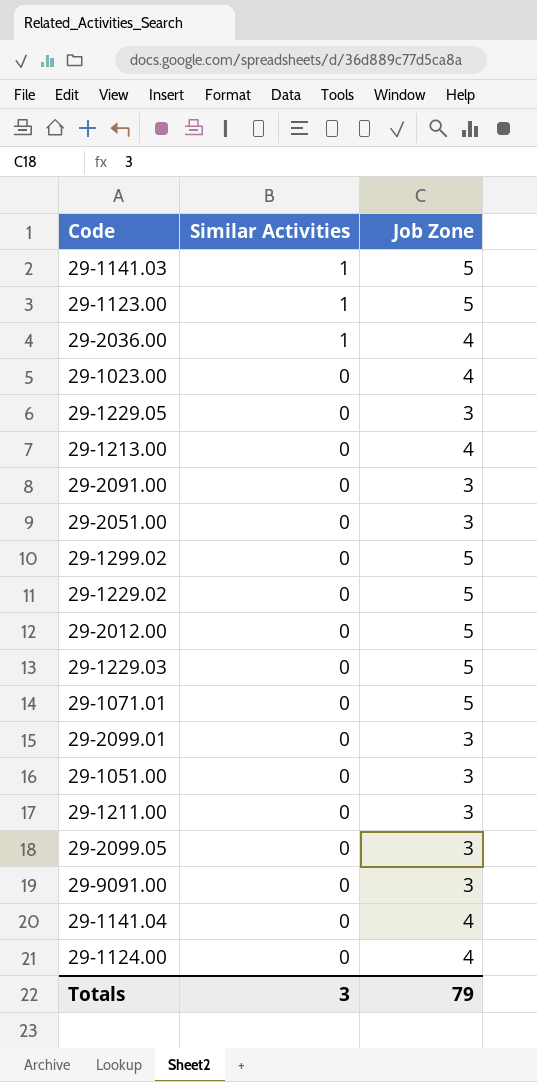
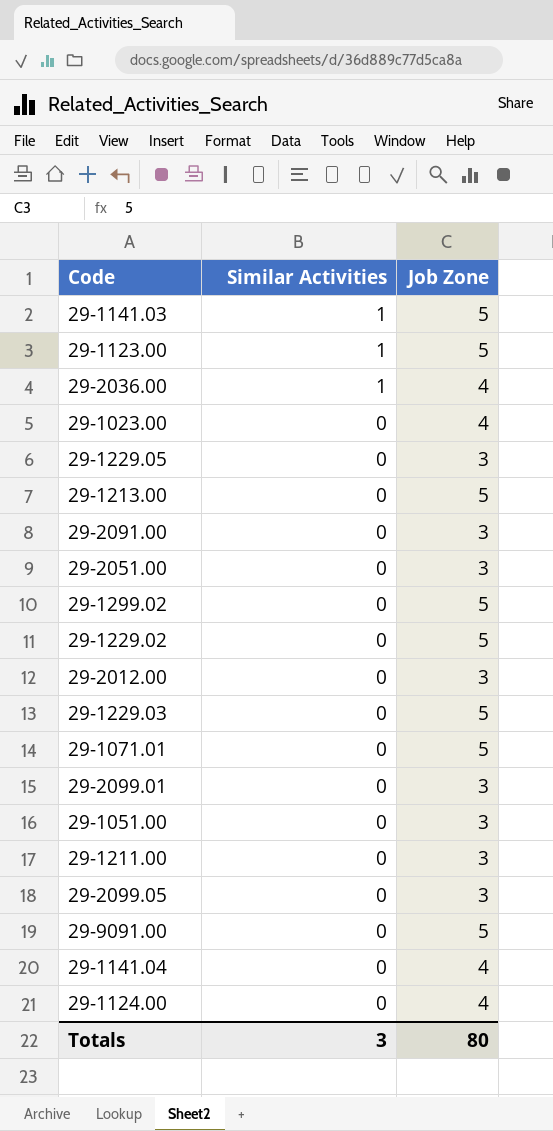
29-1213.00 | Job Zone: 4 -> 5
29-2012.00 | Job Zone: 5 -> 3
29-9091.00 | Job Zone: 3 -> 5
Totals | Job Zone: 79 -> 80

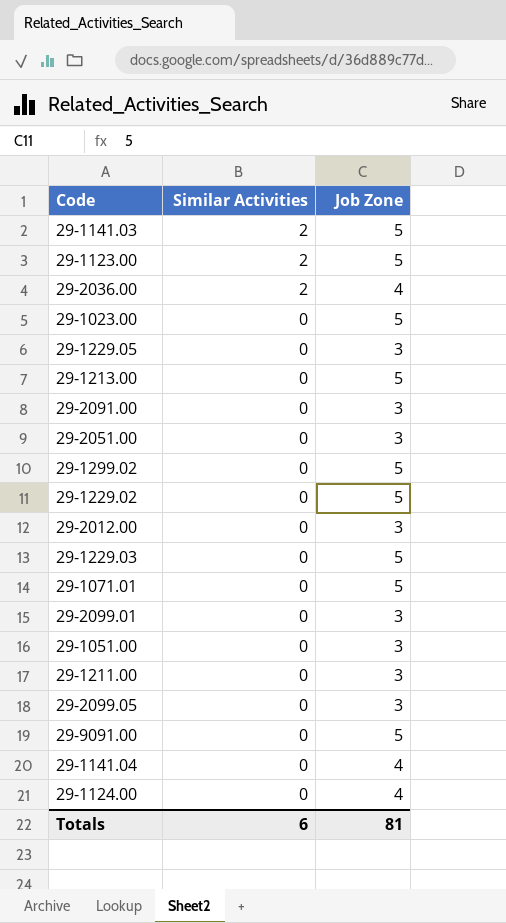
29-1141.03 | Similar Activities: 1 -> 2
29-1123.00 | Similar Activities: 1 -> 2
29-2036.00 | Similar Activities: 1 -> 2
29-1023.00 | Job Zone: 4 -> 5
Totals | Similar Activities: 3 -> 6
Totals | Job Zone: 80 -> 81

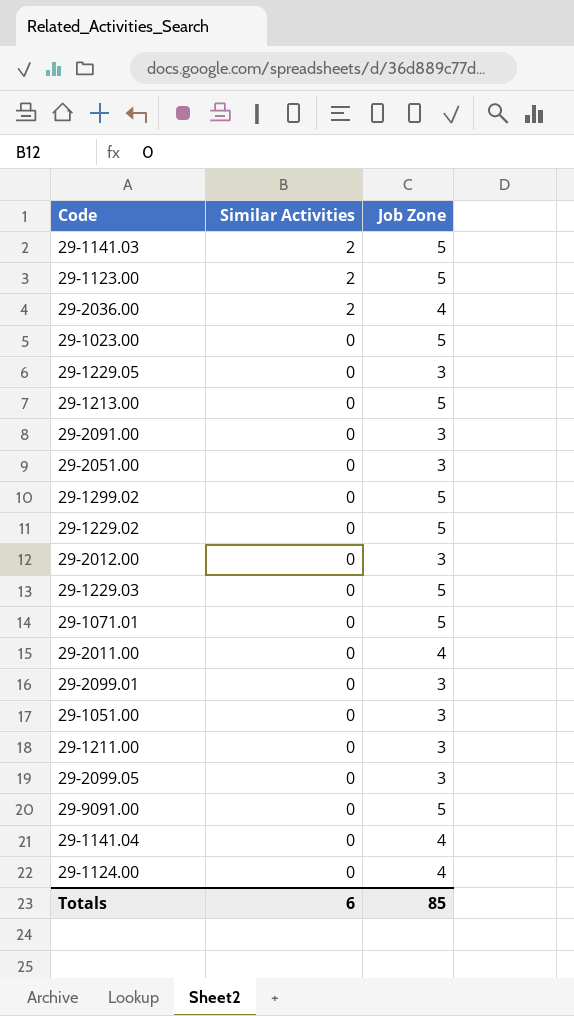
row 29-2011.00: none -> 0 | 4
Totals | Job Zone: 81 -> 85

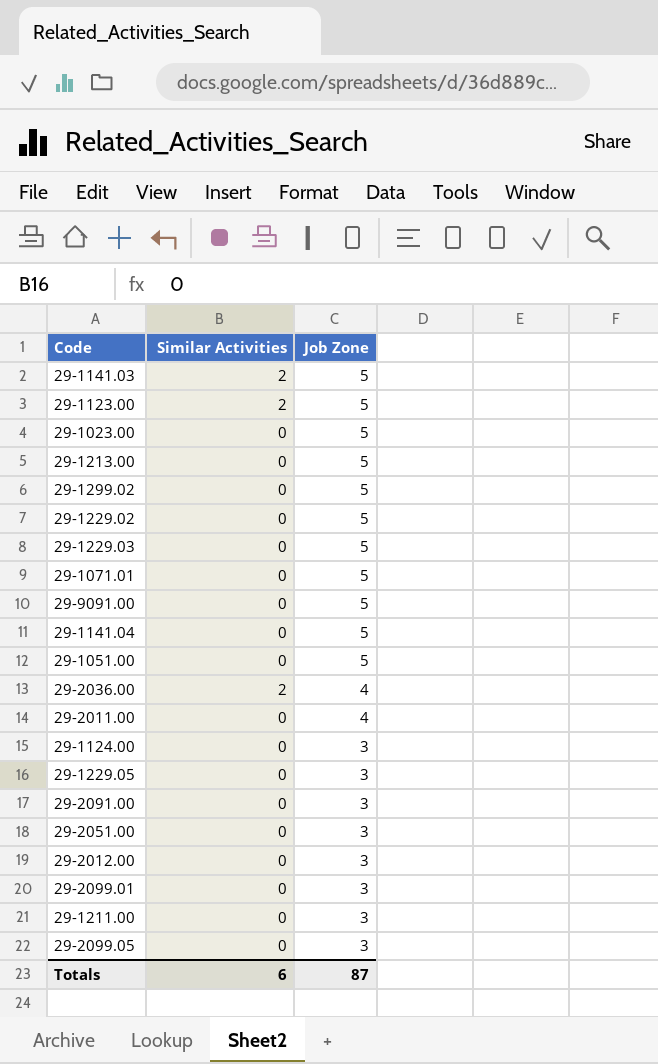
row order: Similar Activities descending -> Job Zone descending
29-1141.04 | Job Zone: 4 -> 5
29-1051.00 | Job Zone: 3 -> 5
29-1124.00 | Job Zone: 4 -> 3
Totals | Job Zone: 85 -> 87

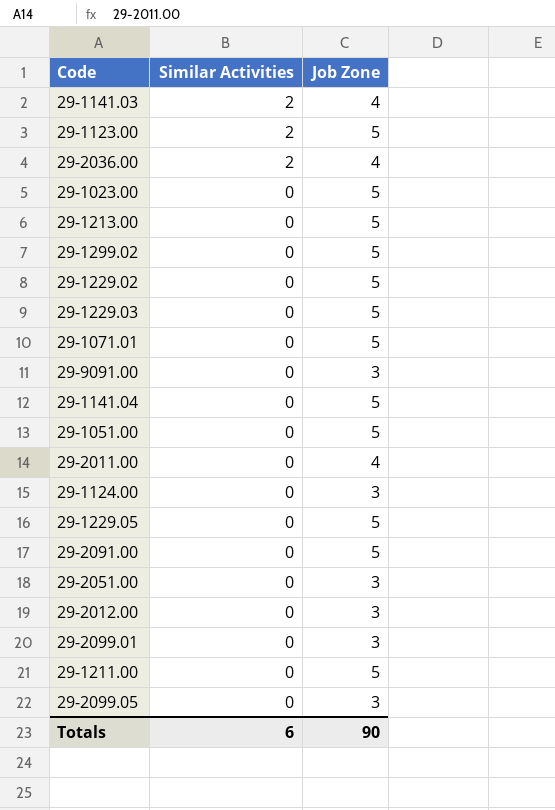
row order: Job Zone descending -> Similar Activities descending
29-1141.03 | Job Zone: 5 -> 4
29-9091.00 | Job Zone: 5 -> 3
29-1229.05 | Job Zone: 3 -> 5
29-2091.00 | Job Zone: 3 -> 5
29-1211.00 | Job Zone: 3 -> 5
Totals | Job Zone: 87 -> 90

